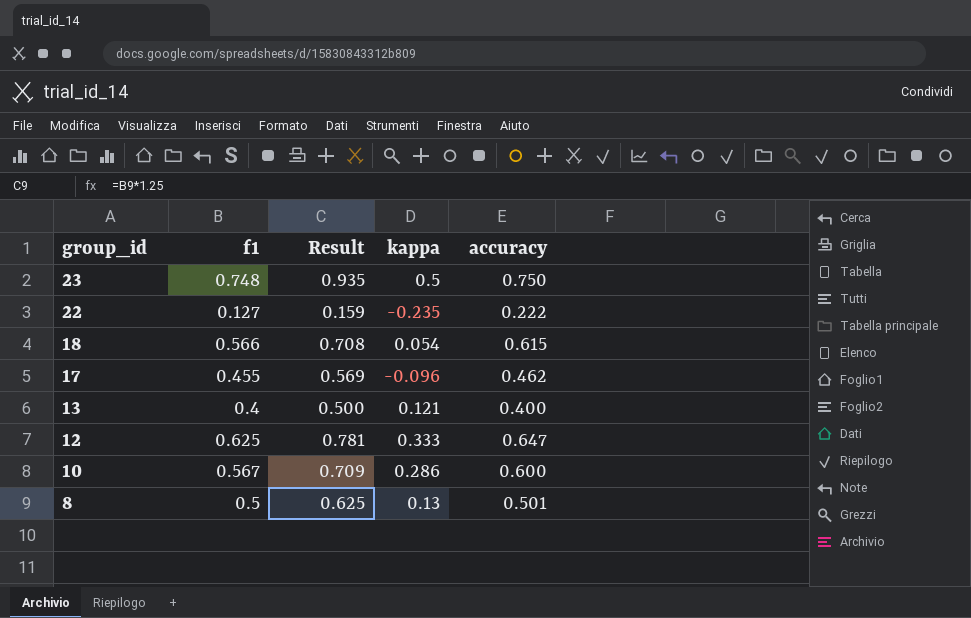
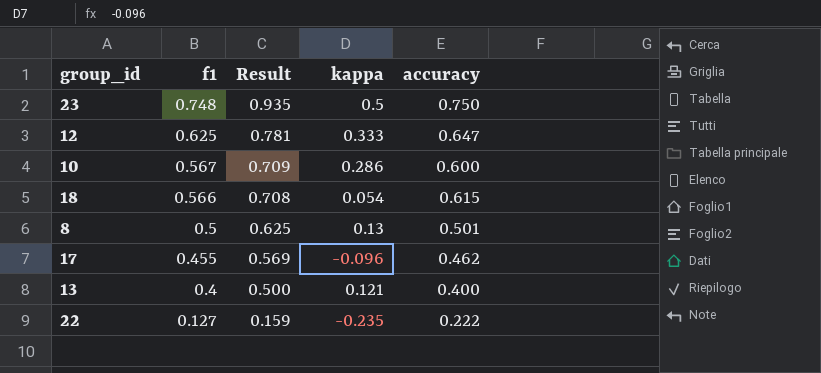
row order: group_id descending -> f1 descending

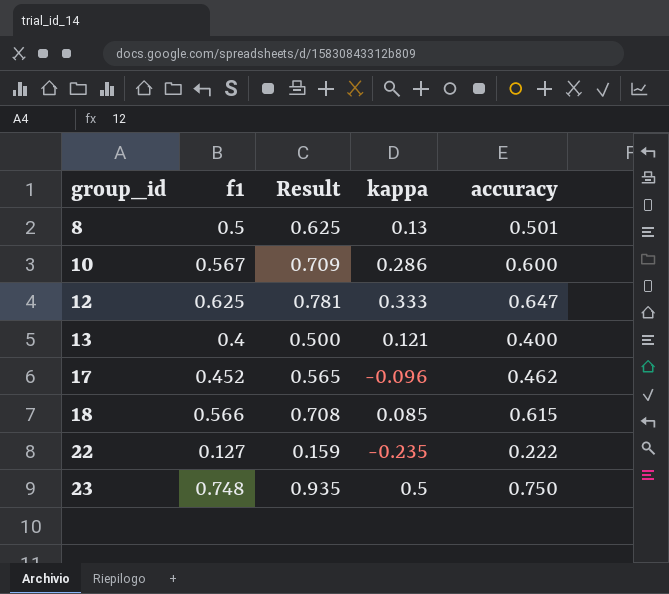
row order: f1 descending -> group_id ascending
17 | f1: 0.455 -> 0.452
17 | Result: 0.569 -> 0.565
18 | kappa: 0.054 -> 0.085

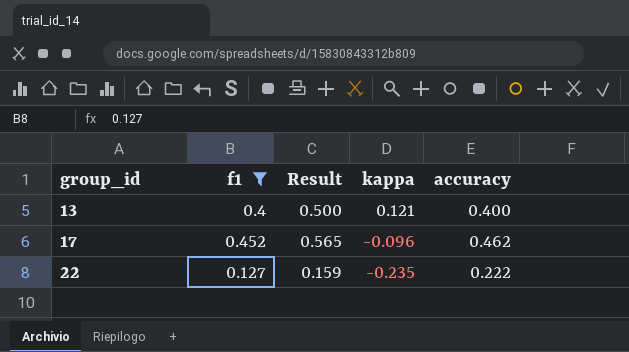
filter: none -> f1 <= 0.452

